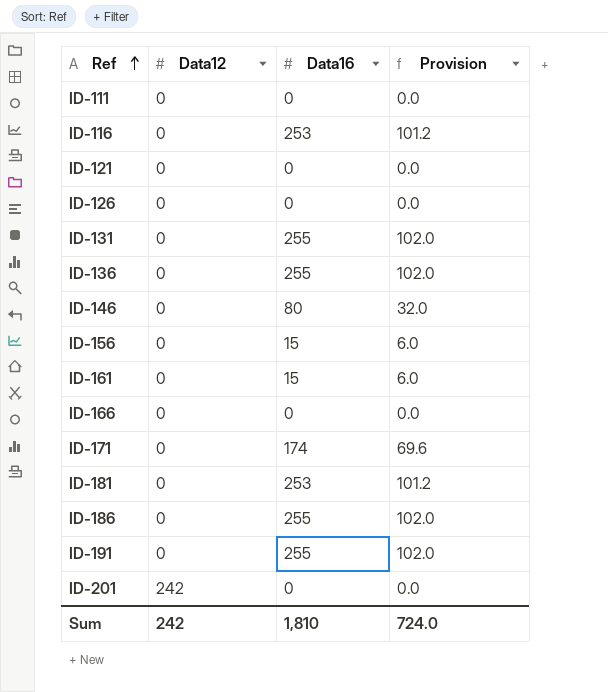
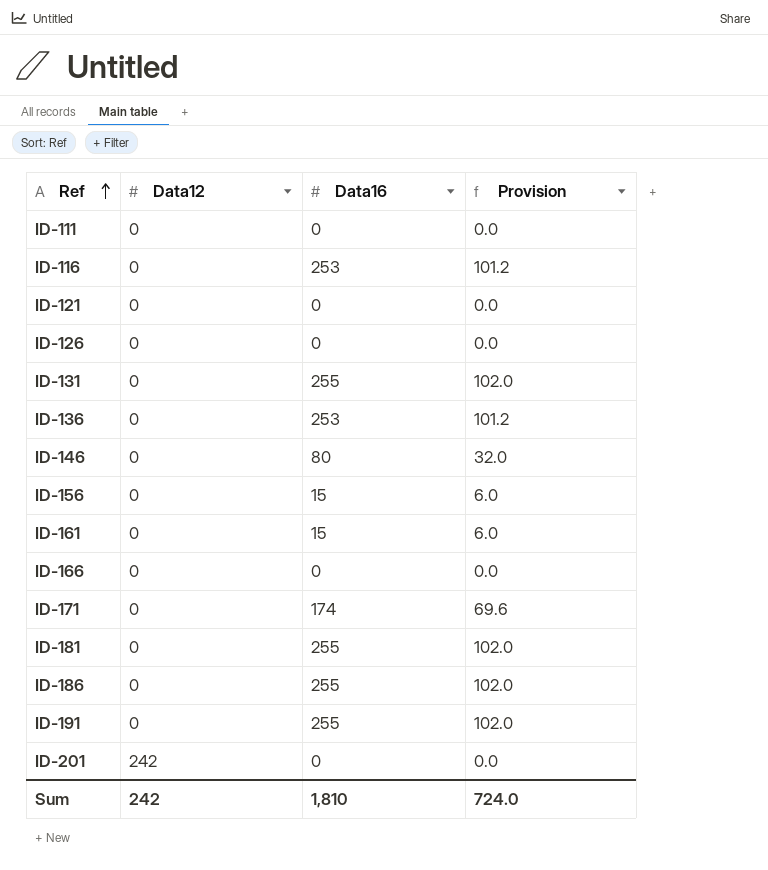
ID-136 | Data16: 255 -> 253
ID-136 | Provision: 102.0 -> 101.2
ID-181 | Data16: 253 -> 255
ID-181 | Provision: 101.2 -> 102.0

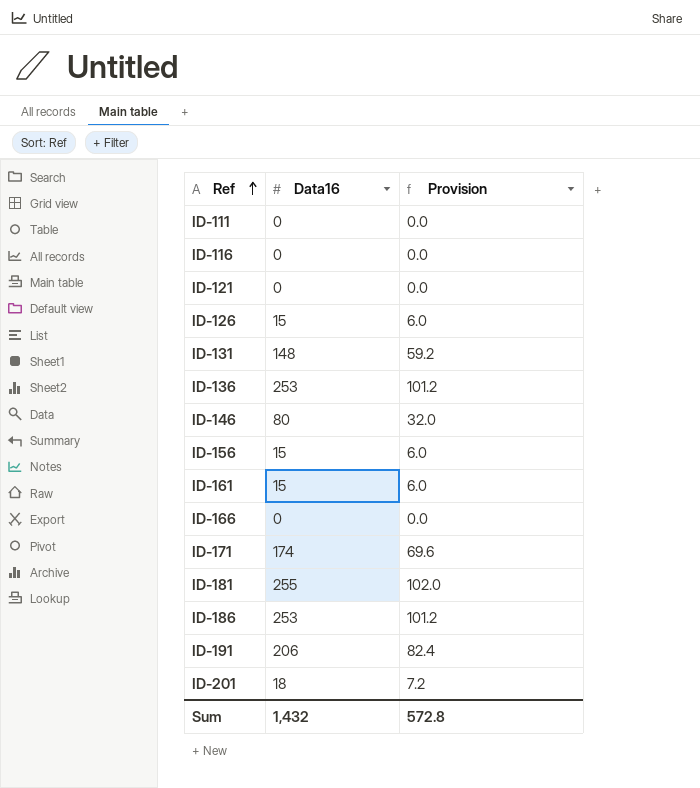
column Data12 | position: 2 -> none
ID-116 | Data16: 253 -> 0
ID-116 | Provision: 101.2 -> 0.0
ID-126 | Data16: 0 -> 15
ID-126 | Provision: 0.0 -> 6.0
ID-131 | Data16: 255 -> 148
ID-131 | Provision: 102.0 -> 59.2
ID-186 | Data16: 255 -> 253
ID-186 | Provision: 102.0 -> 101.2
ID-191 | Data16: 255 -> 206
ID-191 | Provision: 102.0 -> 82.4
ID-201 | Data16: 0 -> 18
ID-201 | Provision: 0.0 -> 7.2
Sum | Data16: 1,810 -> 1,432
Sum | Provision: 724.0 -> 572.8

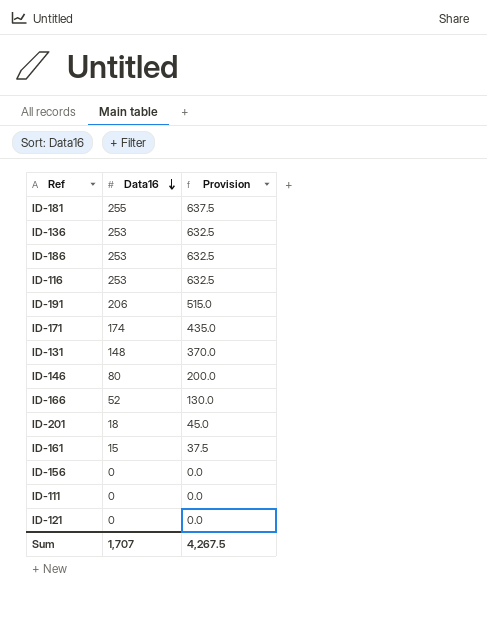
row order: Ref ascending -> Data16 descending
column Provision | formula: [Data16] * 0.4 -> [Data16] * 2.5
row ID-126: 15 | 6.0 -> none
ID-116 | Data16: 0 -> 253
ID-166 | Data16: 0 -> 52
ID-156 | Data16: 15 -> 0
Sum | Data16: 1,432 -> 1,707
Sum | Provision: 572.8 -> 4,267.5

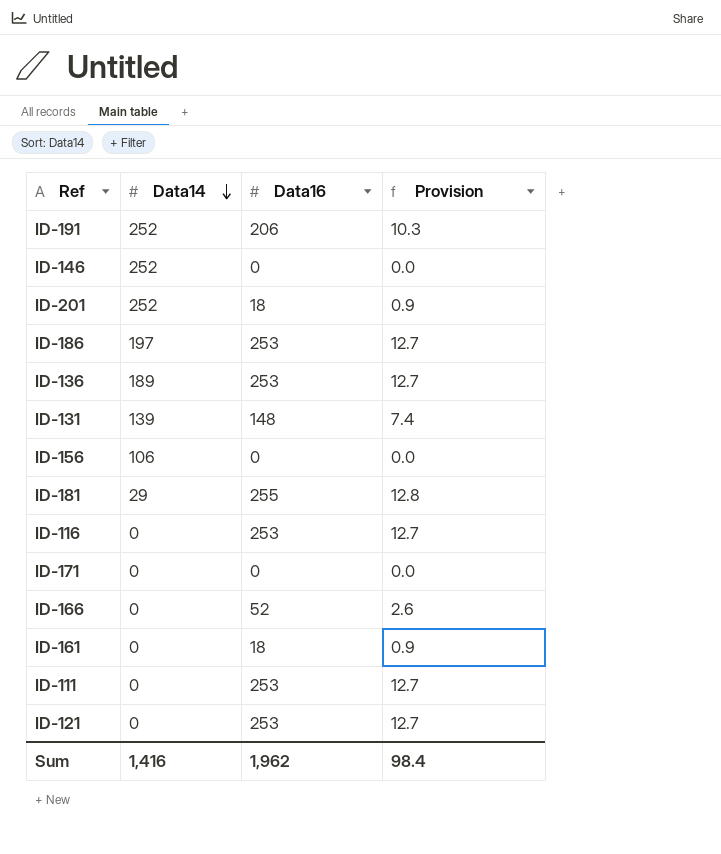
row order: Data16 descending -> Data14 descending
column Data14 | position: none -> 2
column Provision | formula: [Data16] * 2.5 -> [Data16] * 0.05
ID-146 | Data16: 80 -> 0
ID-171 | Data16: 174 -> 0
ID-161 | Data16: 15 -> 18
ID-111 | Data16: 0 -> 253
ID-121 | Data16: 0 -> 253
Sum | Data16: 1,707 -> 1,962
Sum | Provision: 4,267.5 -> 98.4

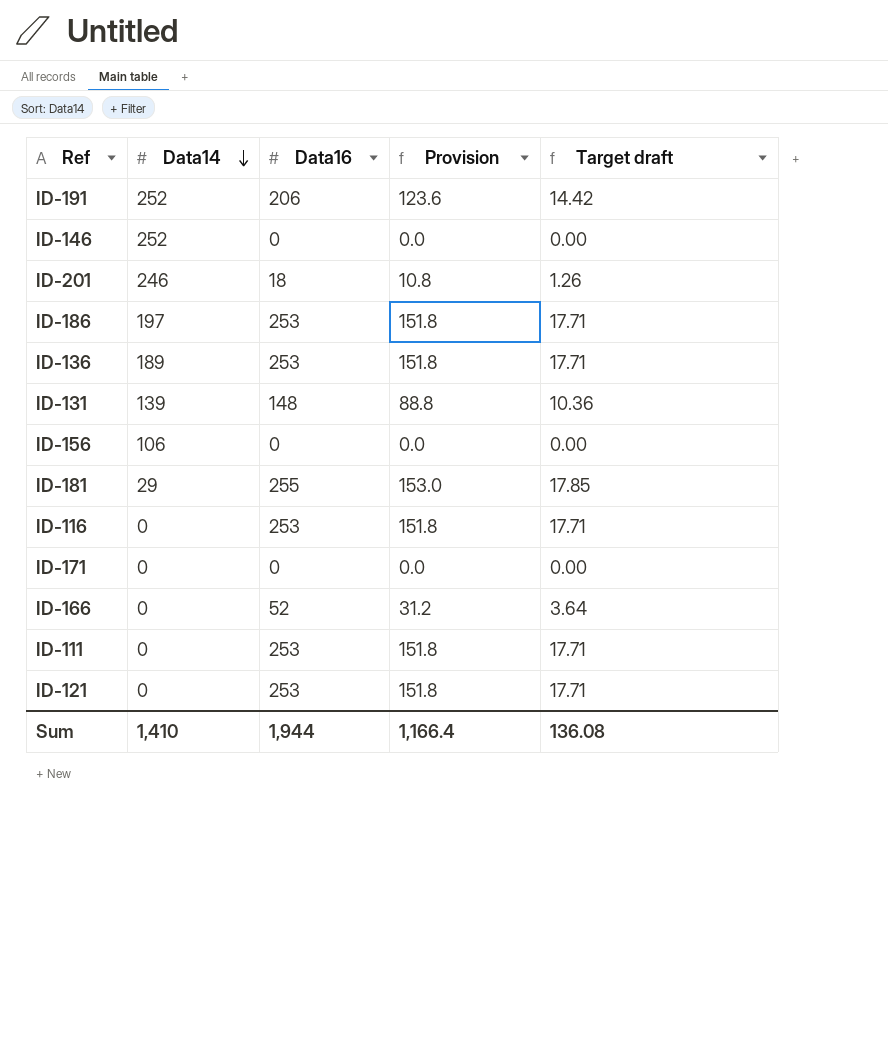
column Provision | formula: [Data16] * 0.05 -> [Data16] * 0.6
column Target draft | formula: none -> [Data16] * 0.07
row ID-161: 0 | 18 | 0.9 -> none
ID-201 | Data14: 252 -> 246
Sum | Data14: 1,416 -> 1,410
Sum | Data16: 1,962 -> 1,944
Sum | Provision: 98.4 -> 1,166.4

